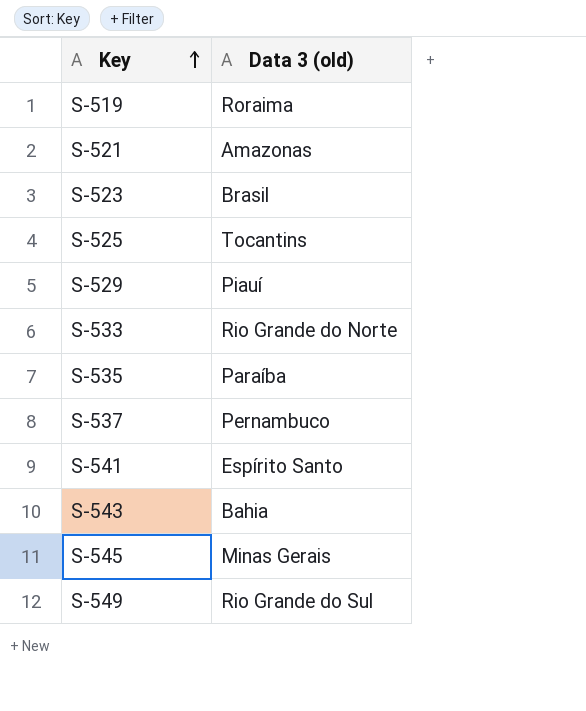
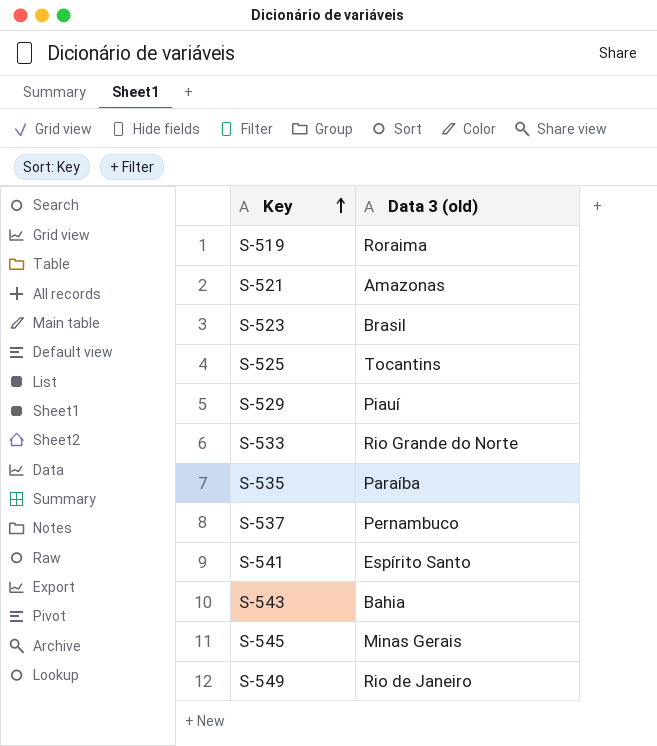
S-549 | Data 3 (old): Rio Grande do Sul -> Rio de Janeiro

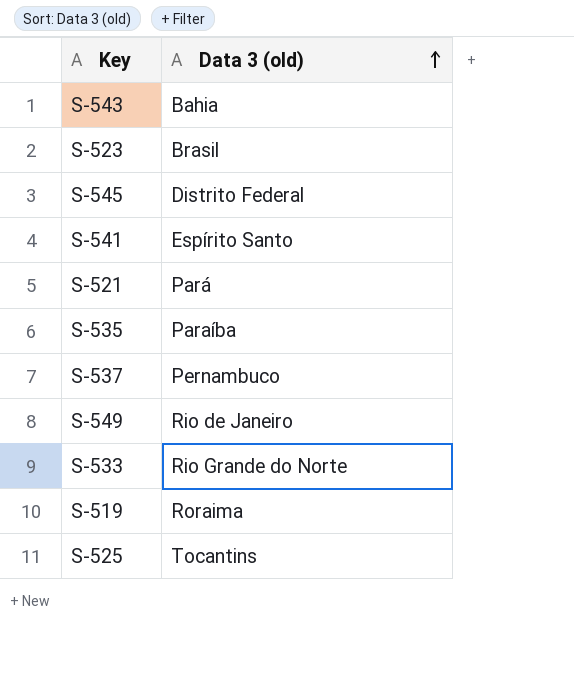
row order: Key ascending -> Data 3 (old) ascending
row S-529: Piauí -> none
S-545 | Data 3 (old): Minas Gerais -> Distrito Federal
S-521 | Data 3 (old): Amazonas -> Pará

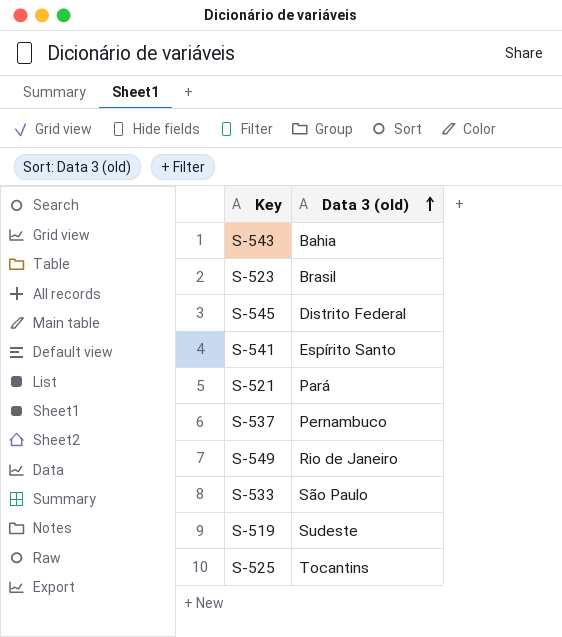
row S-535: Paraíba -> none
S-533 | Data 3 (old): Rio Grande do Norte -> São Paulo
S-519 | Data 3 (old): Roraima -> Sudeste

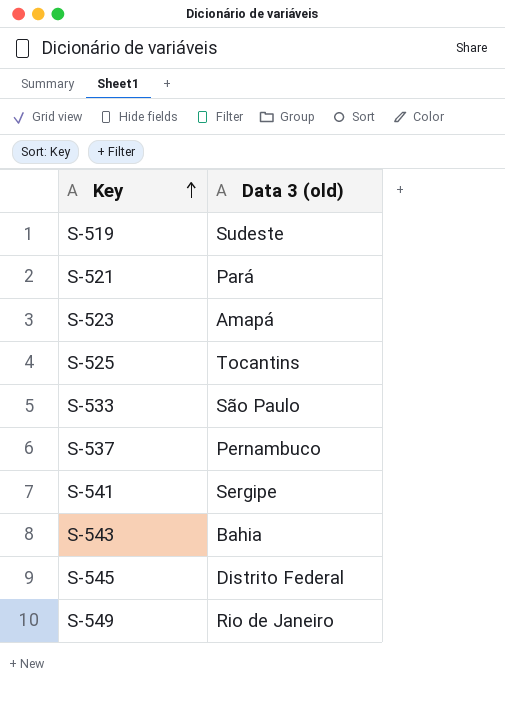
row order: Data 3 (old) ascending -> Key ascending
S-523 | Data 3 (old): Brasil -> Amapá
S-541 | Data 3 (old): Espírito Santo -> Sergipe

